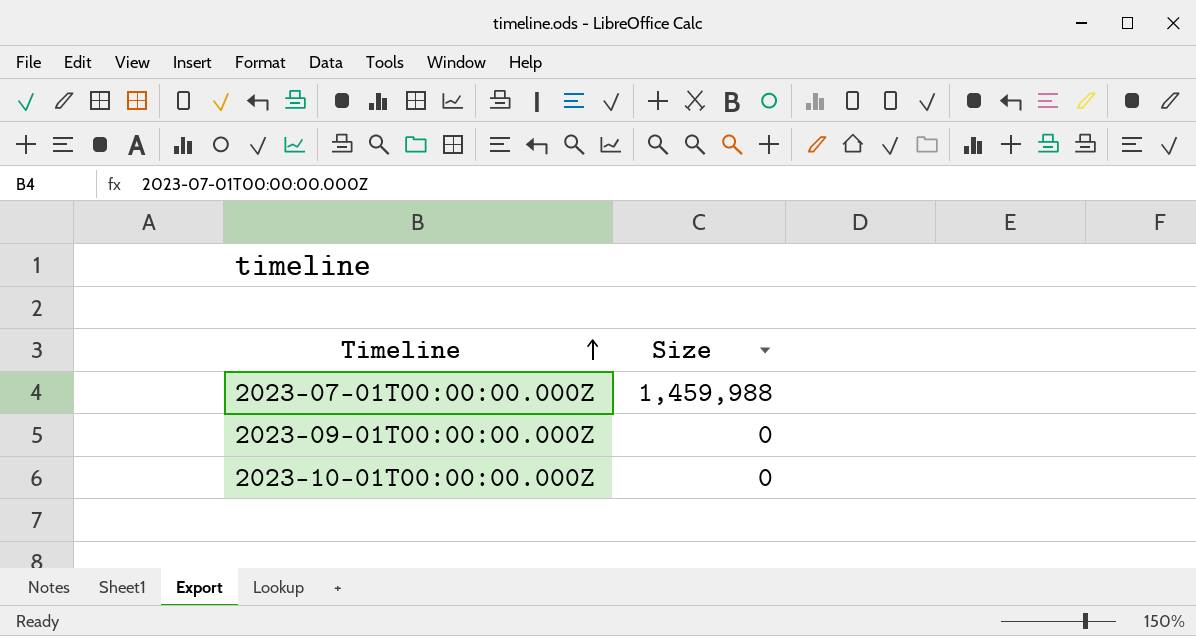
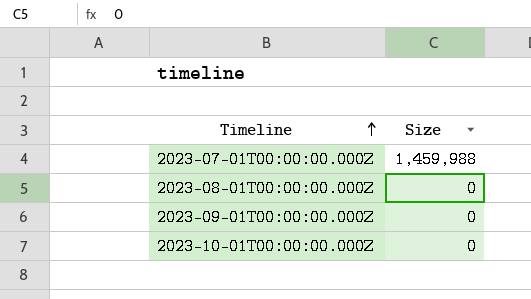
row 2023-08-01T00:00:00.000Z: none -> 0

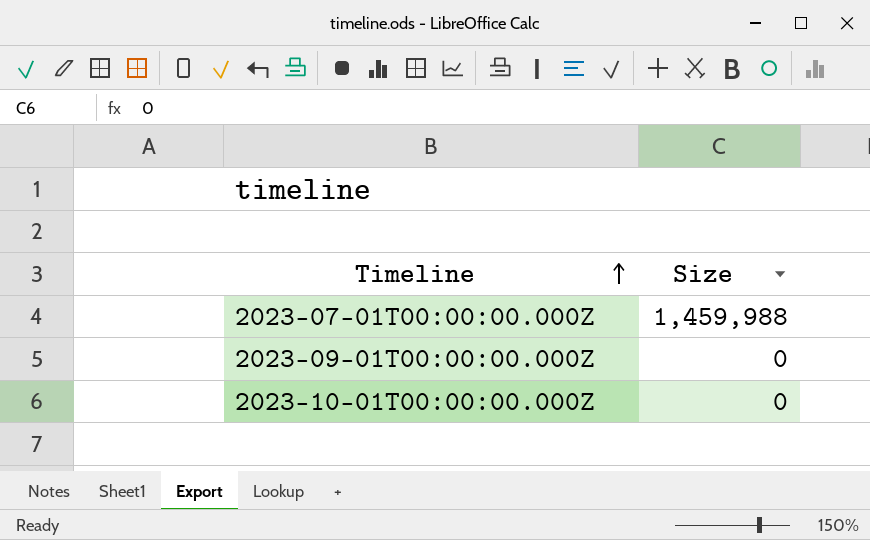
row 2023-08-01T00:00:00.000Z: 0 -> none

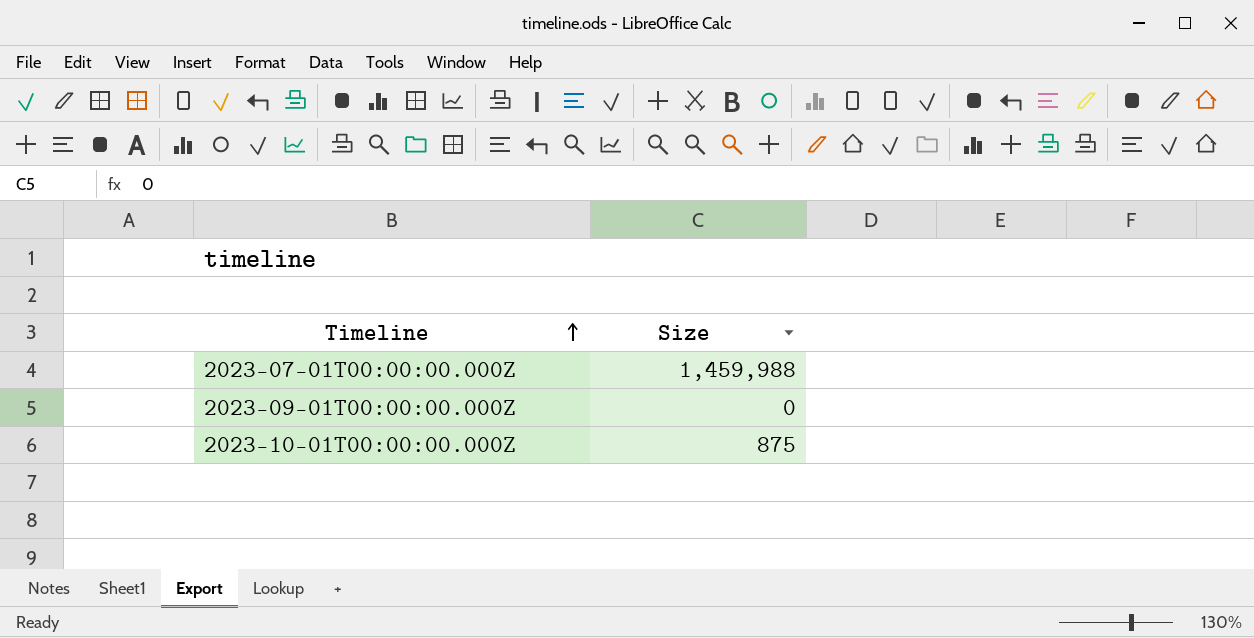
2023-10-01T00:00:00.000Z | Size: 0 -> 875

